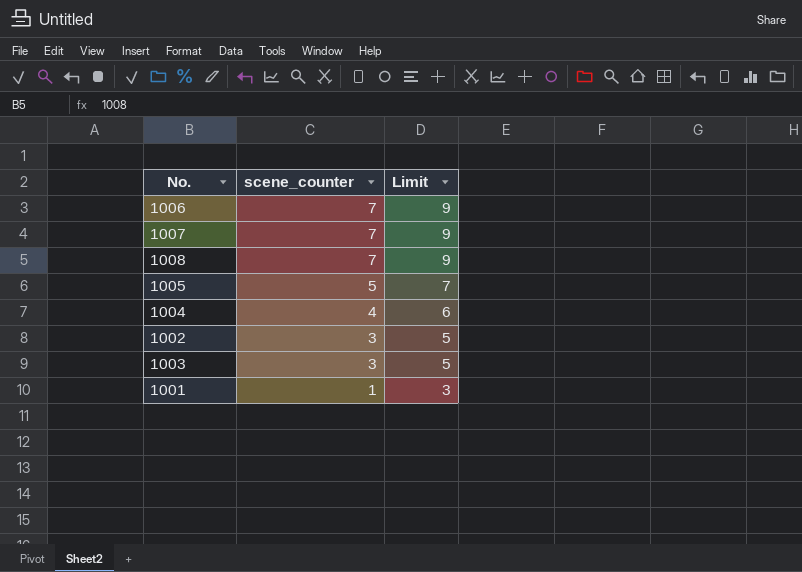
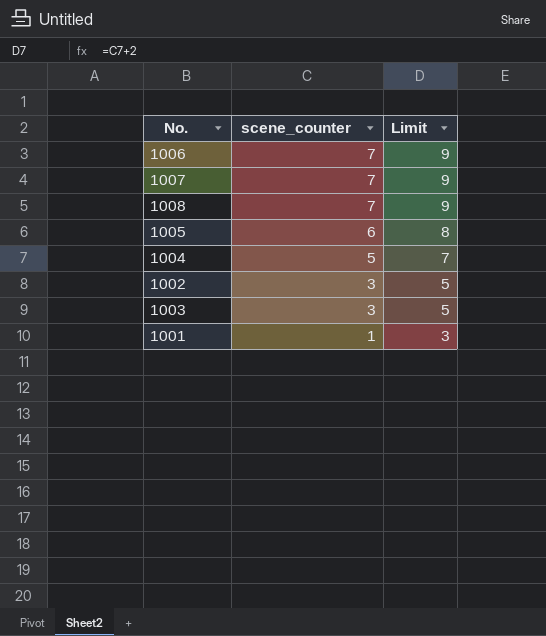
1005 | scene_counter: 5 -> 6
1005 | Limit: 7 -> 8
1004 | scene_counter: 4 -> 5
1004 | Limit: 6 -> 7

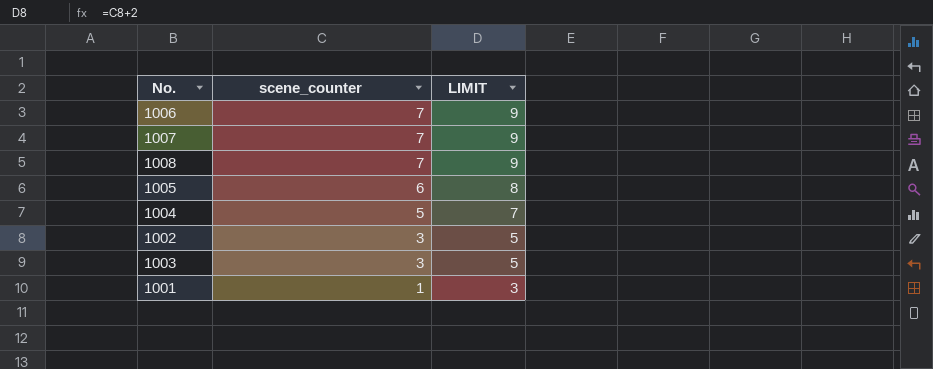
column name: Limit -> LIMIT

